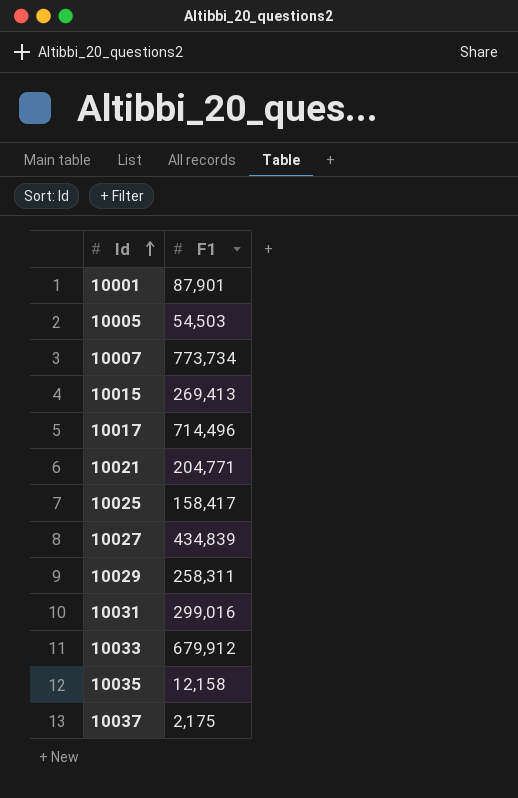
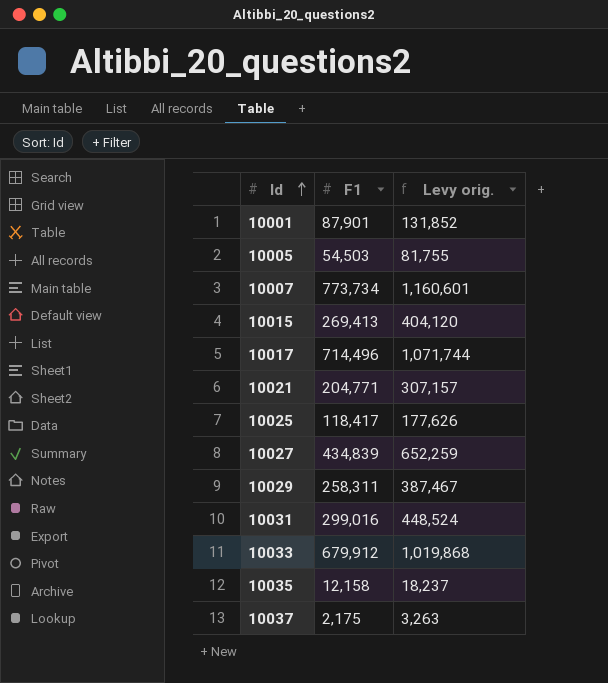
column Levy orig. | formula: none -> [F1] * 1.5
10025 | F1: 158,417 -> 118,417

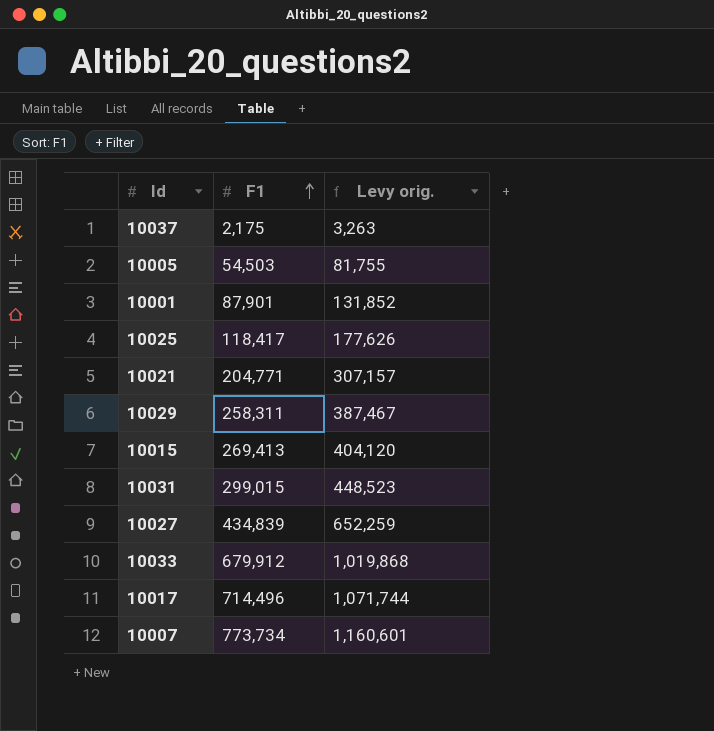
row order: Id ascending -> F1 ascending
row 10035: 12,158 | 18,237 -> none
10031 | F1: 299,016 -> 299,015
10031 | Levy orig.: 448,524 -> 448,523

